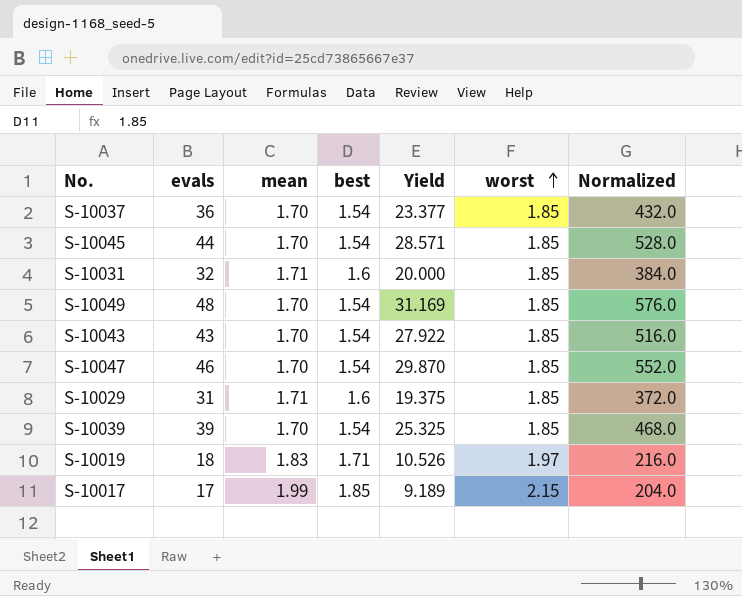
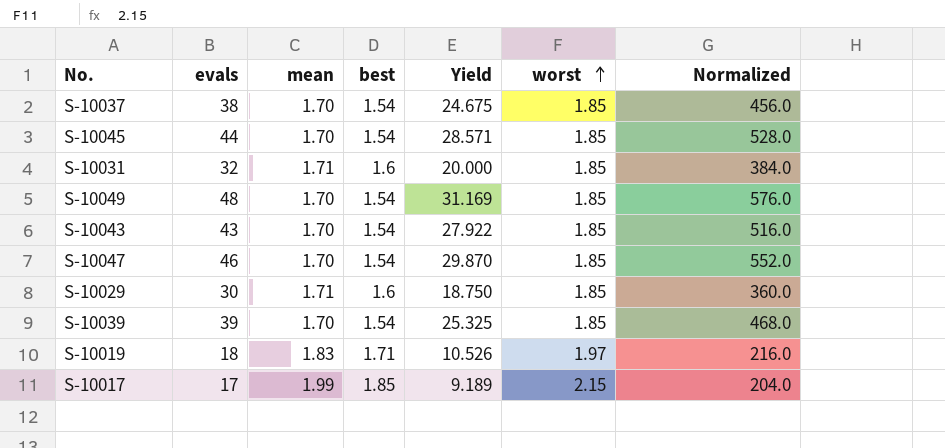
S-10037 | evals: 36 -> 38
S-10037 | Yield: 23.377 -> 24.675
S-10037 | Normalized: 432.0 -> 456.0
S-10029 | evals: 31 -> 30
S-10029 | Yield: 19.375 -> 18.750
S-10029 | Normalized: 372.0 -> 360.0

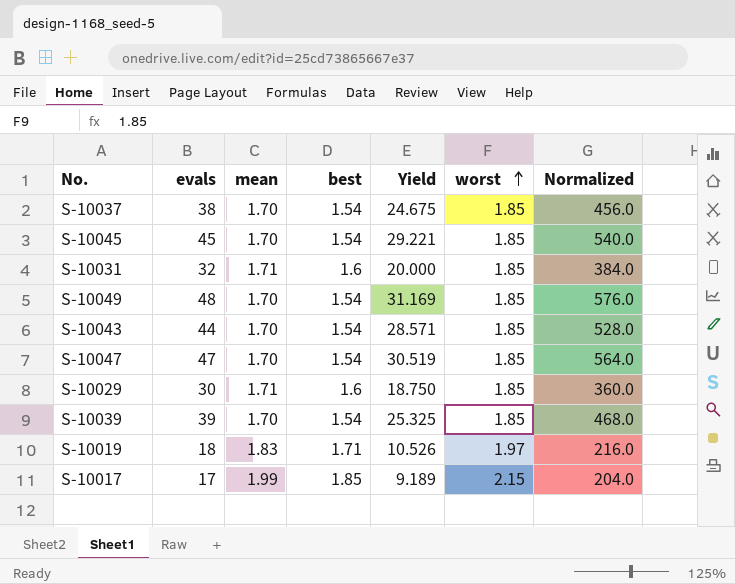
S-10045 | evals: 44 -> 45
S-10045 | Yield: 28.571 -> 29.221
S-10045 | Normalized: 528.0 -> 540.0
S-10043 | evals: 43 -> 44
S-10043 | Yield: 27.922 -> 28.571
S-10043 | Normalized: 516.0 -> 528.0
S-10047 | evals: 46 -> 47
S-10047 | Yield: 29.870 -> 30.519
S-10047 | Normalized: 552.0 -> 564.0

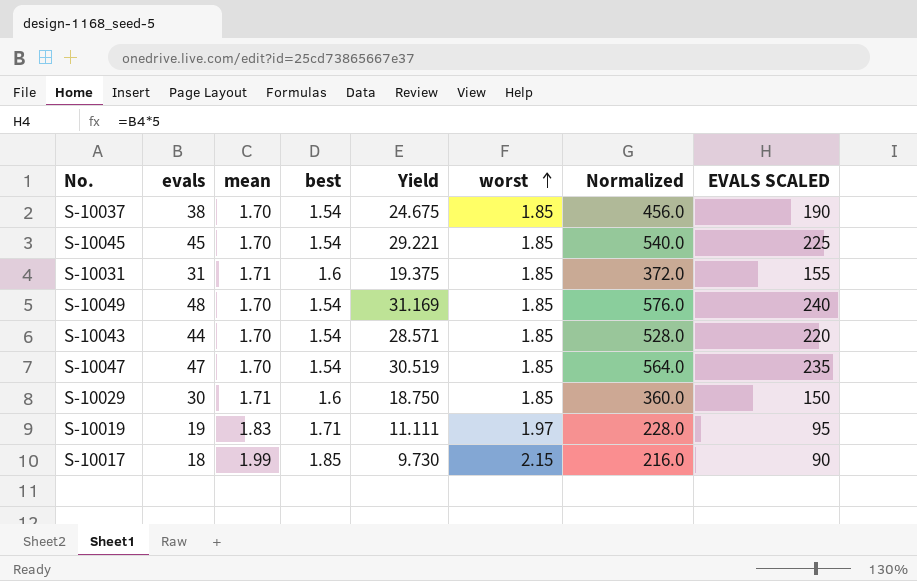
column EVALS SCALED | formula: none -> [evals] * 5
row S-10039: 39 | 1.70 | 1.54 | 25.325 | 1.85 | 468.0 -> none
S-10031 | evals: 32 -> 31
S-10031 | Yield: 20.000 -> 19.375
S-10031 | Normalized: 384.0 -> 372.0
S-10019 | evals: 18 -> 19
S-10019 | Yield: 10.526 -> 11.111
S-10019 | Normalized: 216.0 -> 228.0
S-10017 | evals: 17 -> 18
S-10017 | Yield: 9.189 -> 9.730
S-10017 | Normalized: 204.0 -> 216.0

